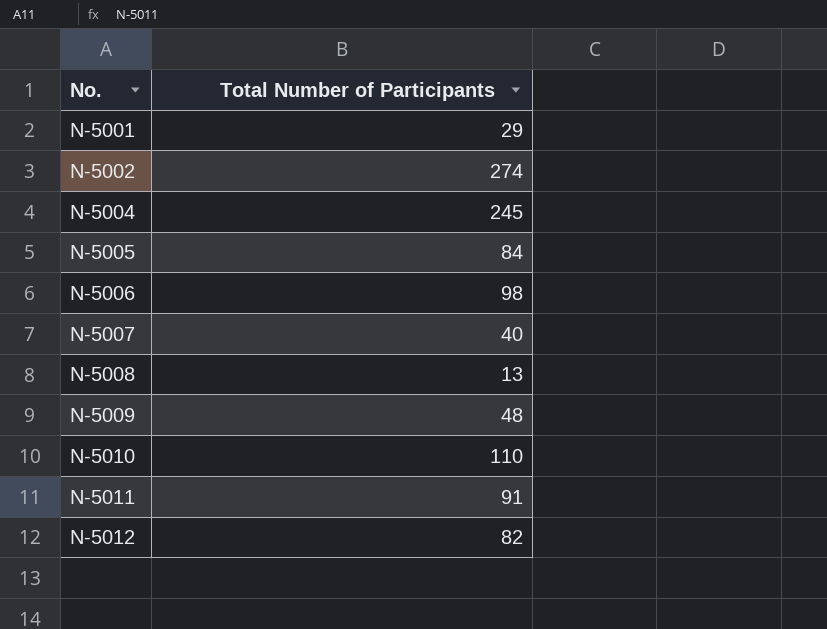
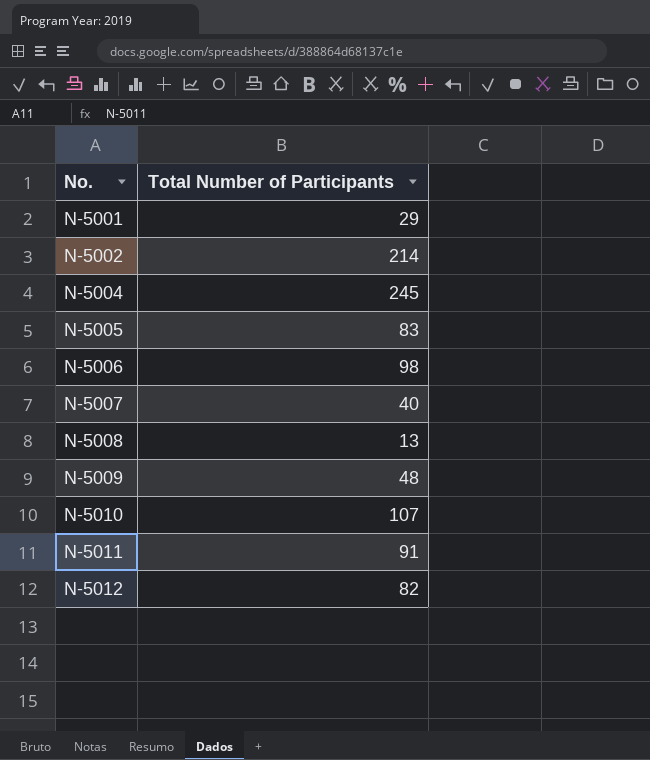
N-5002 | Total Number of Participants: 274 -> 214
N-5005 | Total Number of Participants: 84 -> 83
N-5010 | Total Number of Participants: 110 -> 107

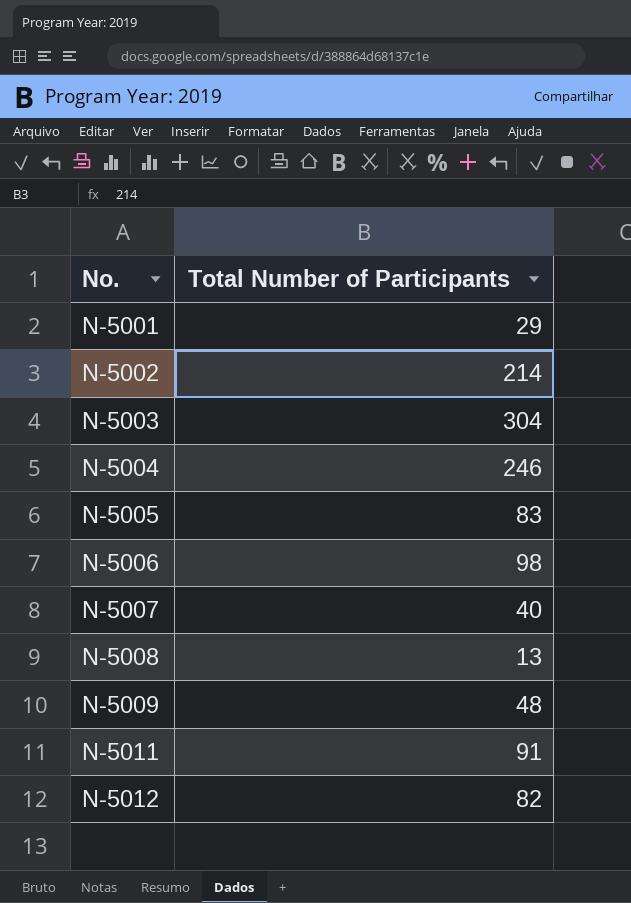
row N-5010: 107 -> none
row N-5003: none -> 304
N-5004 | Total Number of Participants: 245 -> 246

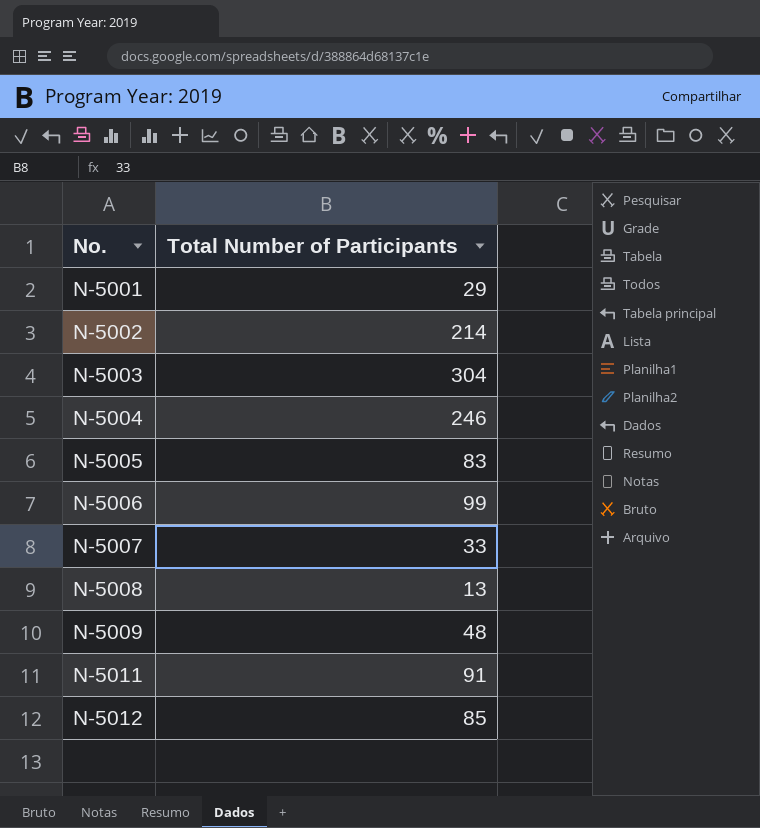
N-5006 | Total Number of Participants: 98 -> 99
N-5007 | Total Number of Participants: 40 -> 33
N-5012 | Total Number of Participants: 82 -> 85

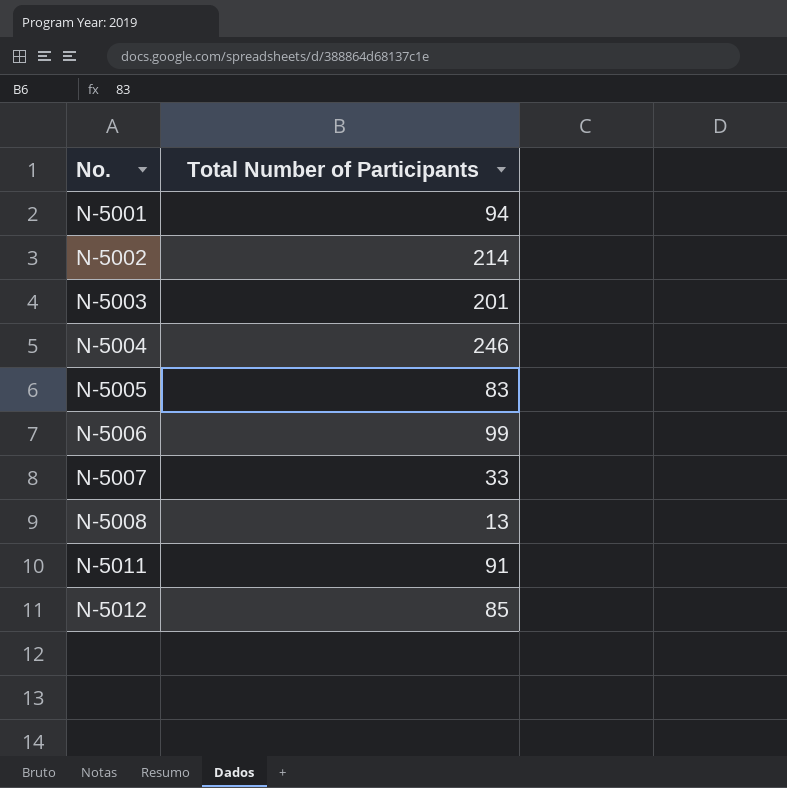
row N-5009: 48 -> none
N-5001 | Total Number of Participants: 29 -> 94
N-5003 | Total Number of Participants: 304 -> 201

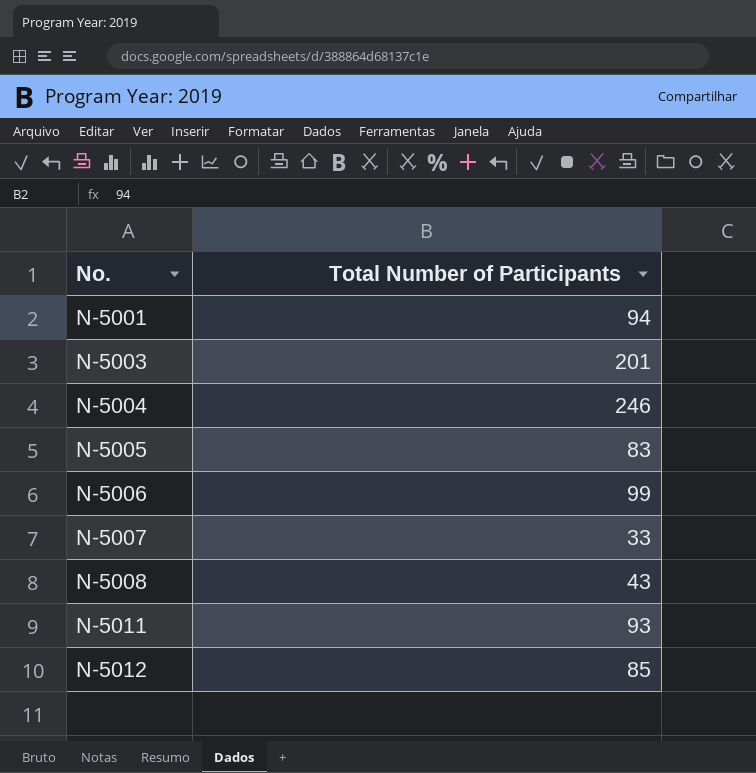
row N-5002: 214 -> none
N-5008 | Total Number of Participants: 13 -> 43
N-5011 | Total Number of Participants: 91 -> 93

